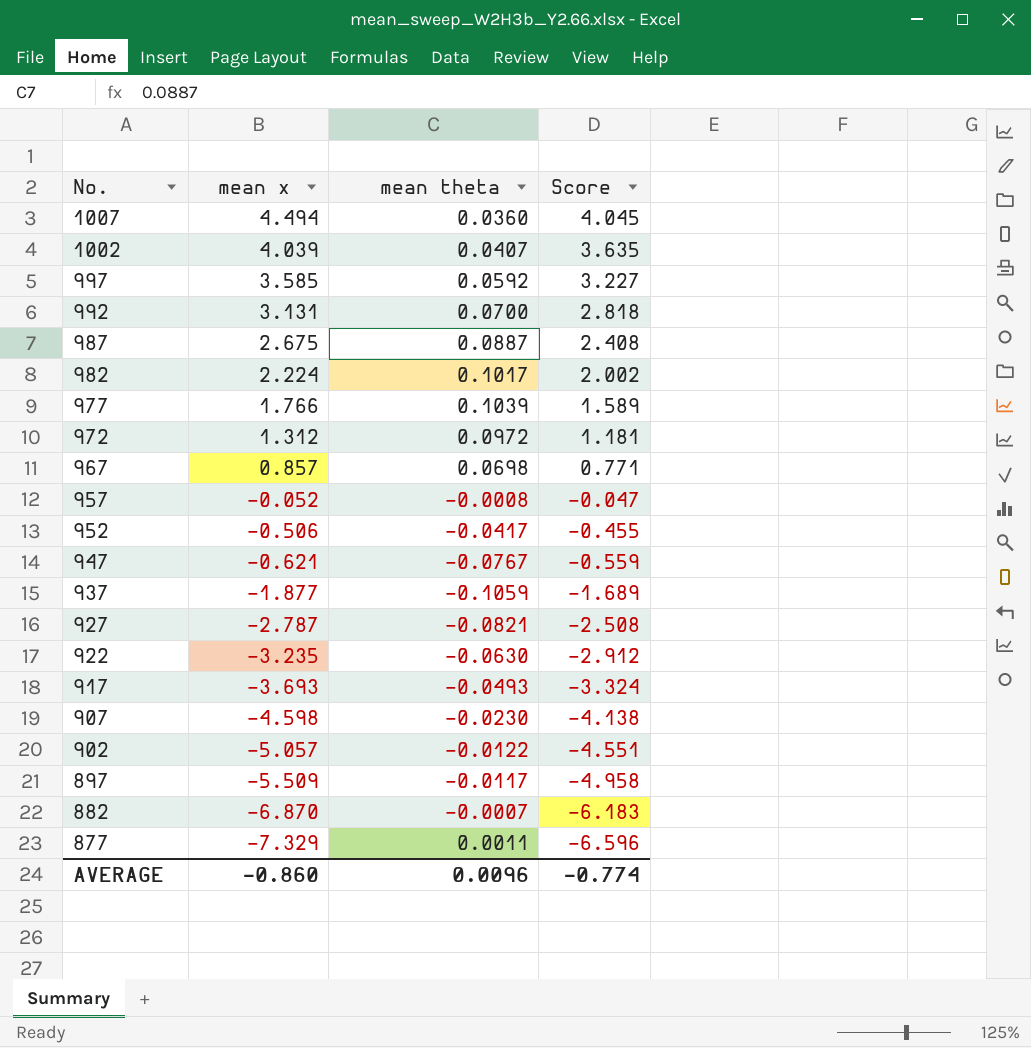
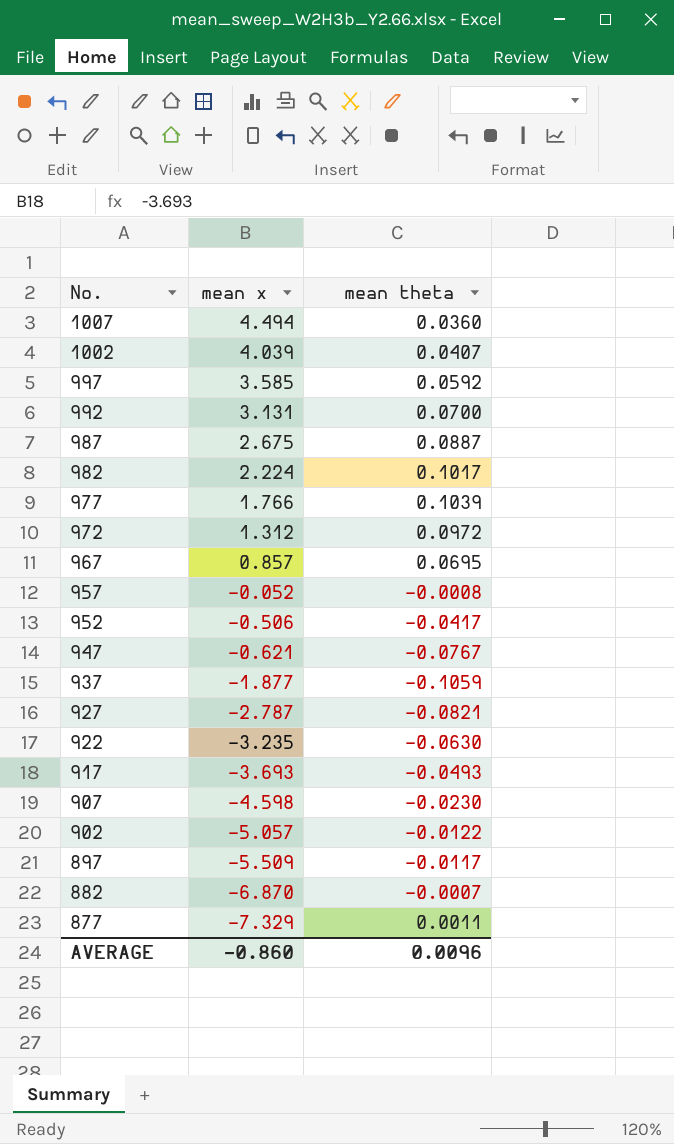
column Score | formula: [mean x] * 0.9 -> none
967 | mean theta: 0.0698 -> 0.0695

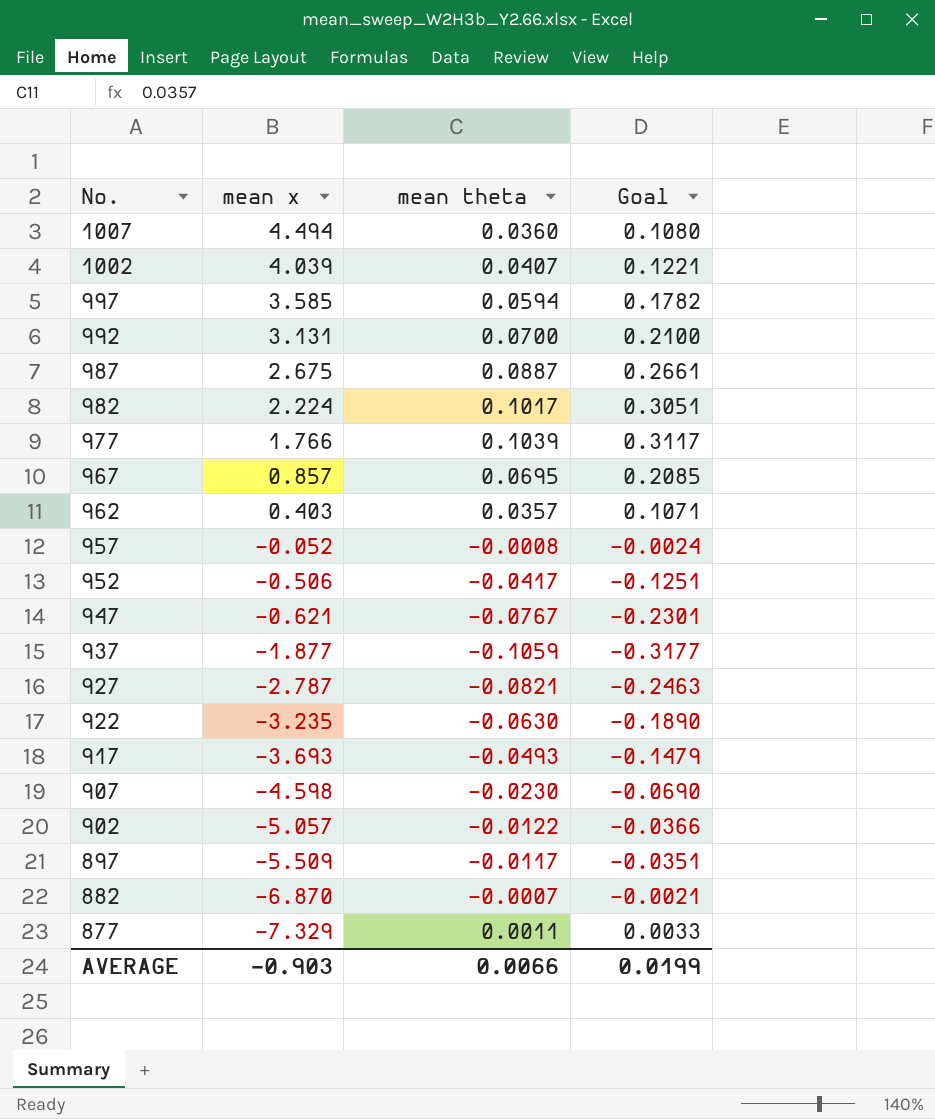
column Goal | formula: none -> [mean theta] * 3
row 972: 1.312 | 0.0972 -> none
997 | mean theta: 0.0592 -> 0.0594
row 962: none -> 0.403 | 0.0357 | 0.1071
AVERAGE | mean x: -0.860 -> -0.903
AVERAGE | mean theta: 0.0096 -> 0.0066

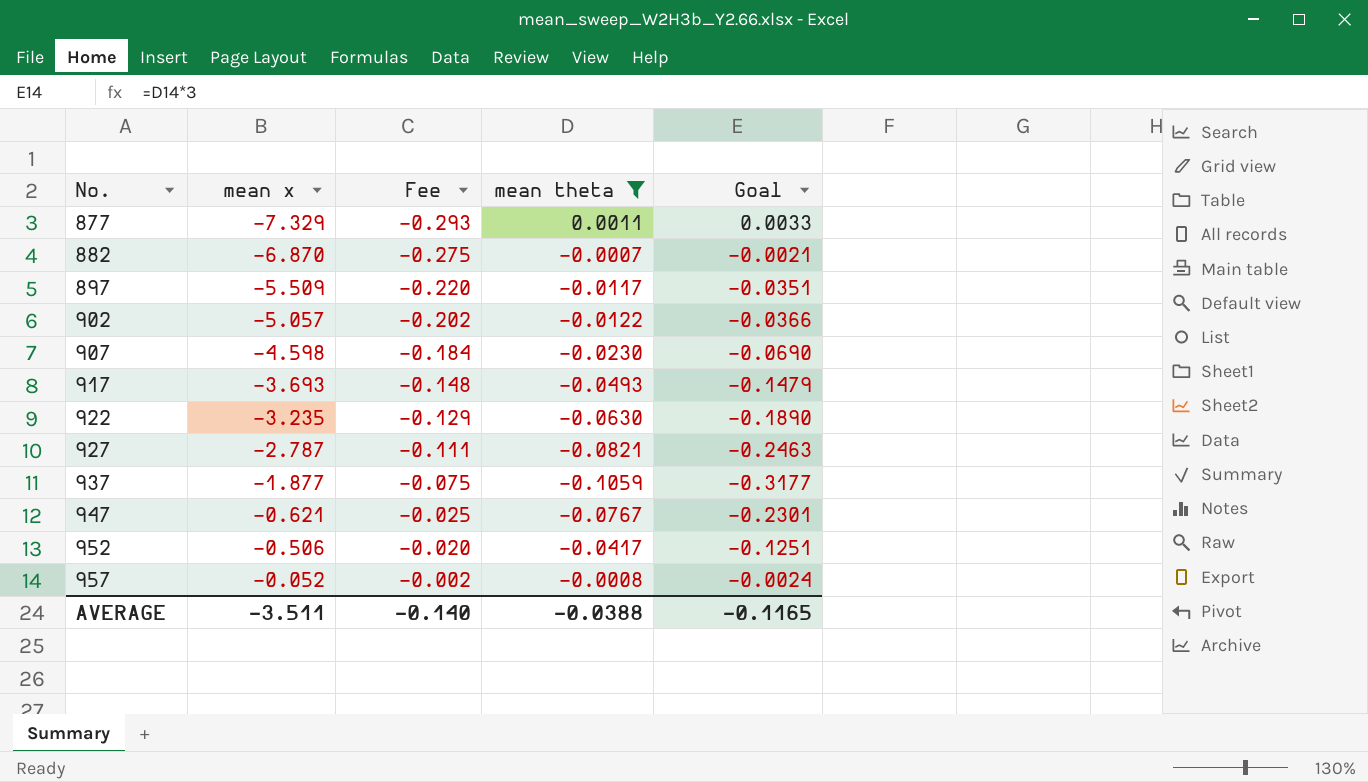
filter: none -> mean theta <= 0.0011
row order: No. descending -> No. ascending
column Fee | formula: none -> [mean x] * 0.04
AVERAGE | mean x: -0.903 -> -3.511
AVERAGE | mean theta: 0.0066 -> -0.0388
AVERAGE | Goal: 0.0199 -> -0.1165

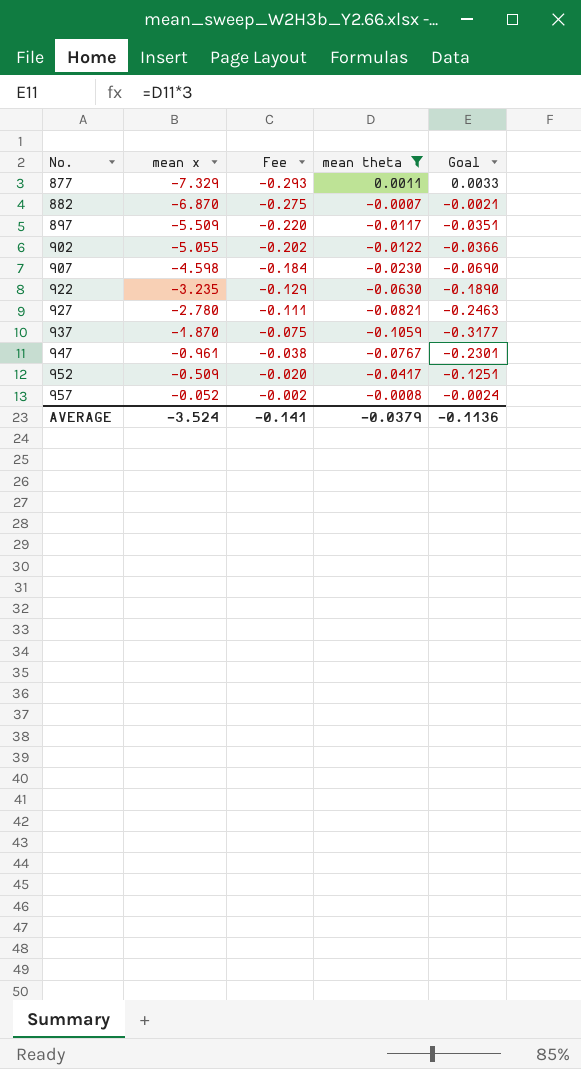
row 917: -3.693 | -0.148 | -0.0493 | -0.1479 -> none
902 | mean x: -5.057 -> -5.055
927 | mean x: -2.787 -> -2.780
937 | mean x: -1.877 -> -1.870
947 | mean x: -0.621 -> -0.961
947 | Fee: -0.025 -> -0.038
952 | mean x: -0.506 -> -0.509
AVERAGE | mean x: -3.511 -> -3.524
AVERAGE | Fee: -0.140 -> -0.141
AVERAGE | mean theta: -0.0388 -> -0.0379
AVERAGE | Goal: -0.1165 -> -0.1136

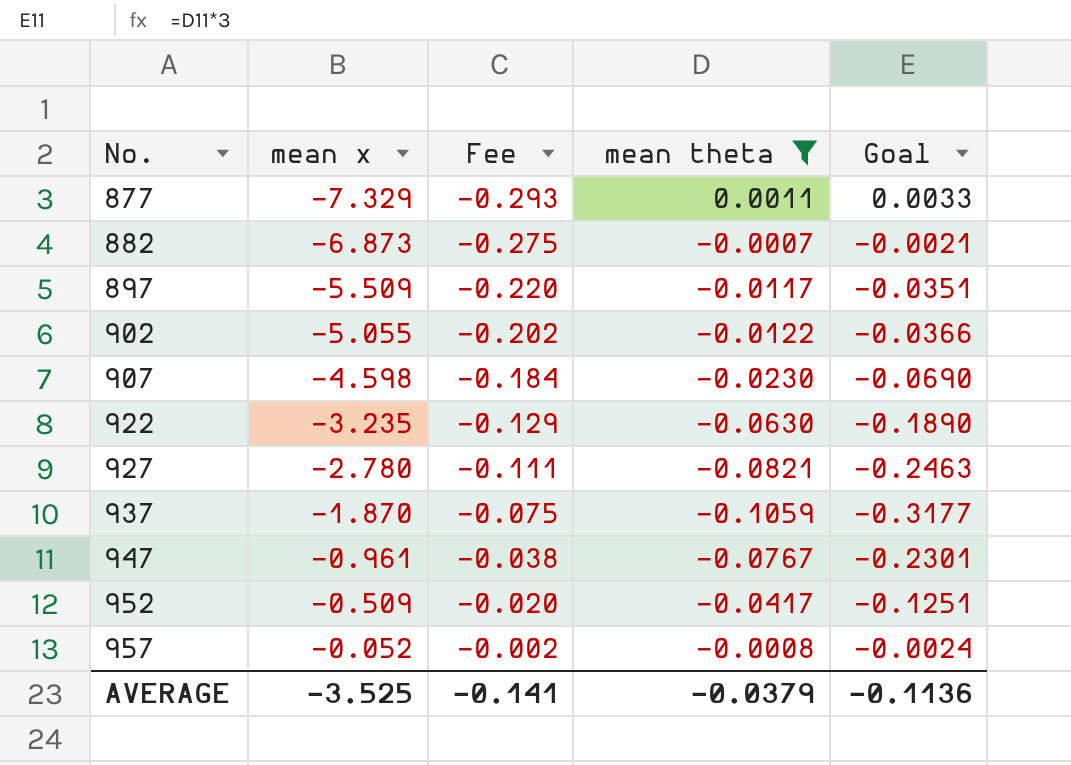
882 | mean x: -6.870 -> -6.873
AVERAGE | mean x: -3.524 -> -3.525

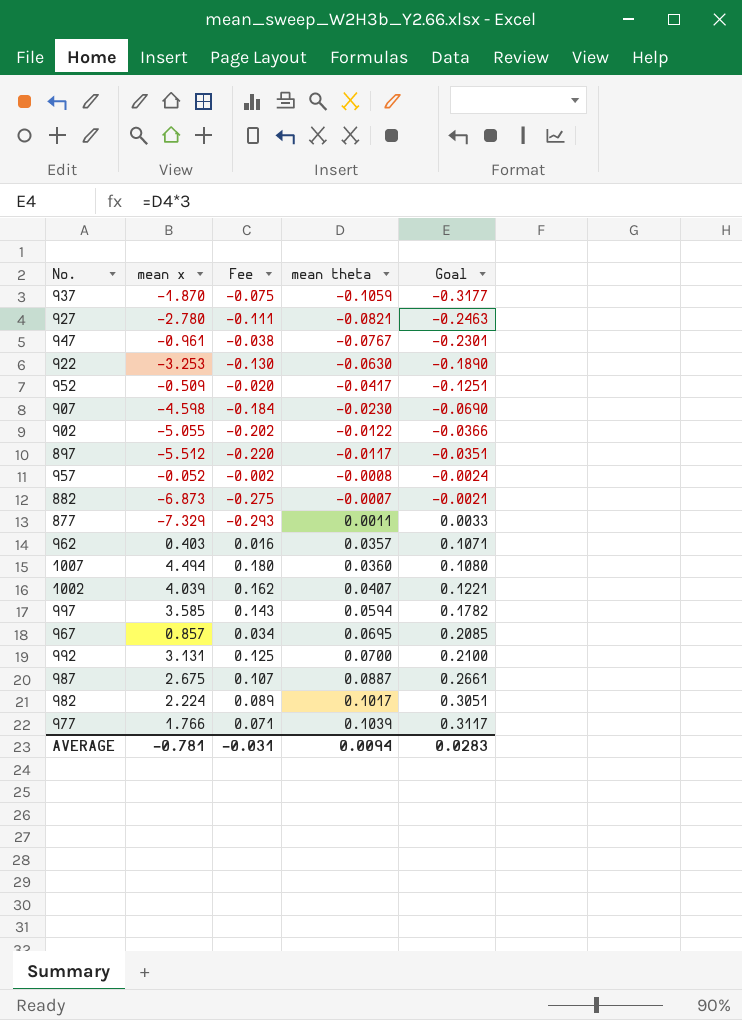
filter: mean theta <= 0.0011 -> none
row order: No. ascending -> mean theta ascending
922 | mean x: -3.235 -> -3.253
922 | Fee: -0.129 -> -0.130
897 | mean x: -5.509 -> -5.512
AVERAGE | mean x: -3.525 -> -0.781
AVERAGE | Fee: -0.141 -> -0.031
AVERAGE | mean theta: -0.0379 -> 0.0094
AVERAGE | Goal: -0.1136 -> 0.0283

